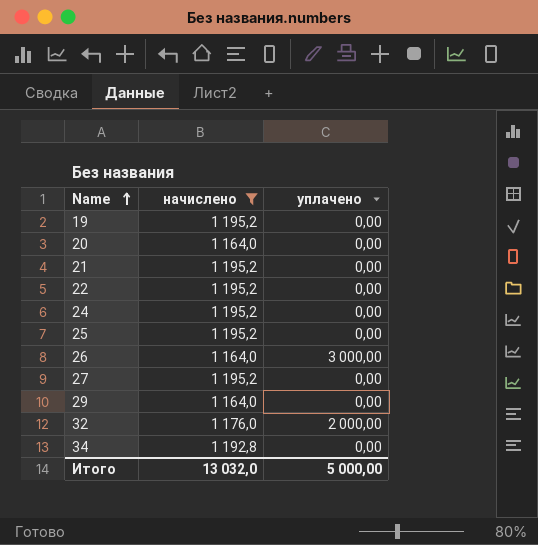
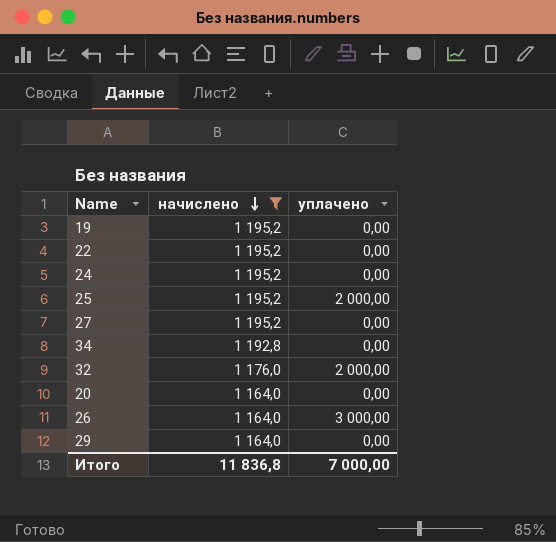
row order: Name ascending -> начислено descending
row 21: 1 195,2 | 0,00 -> none
25 | уплачено: 0,00 -> 2 000,00
Итого | начислено: 13 032,0 -> 11 836,8
Итого | уплачено: 5 000,00 -> 7 000,00

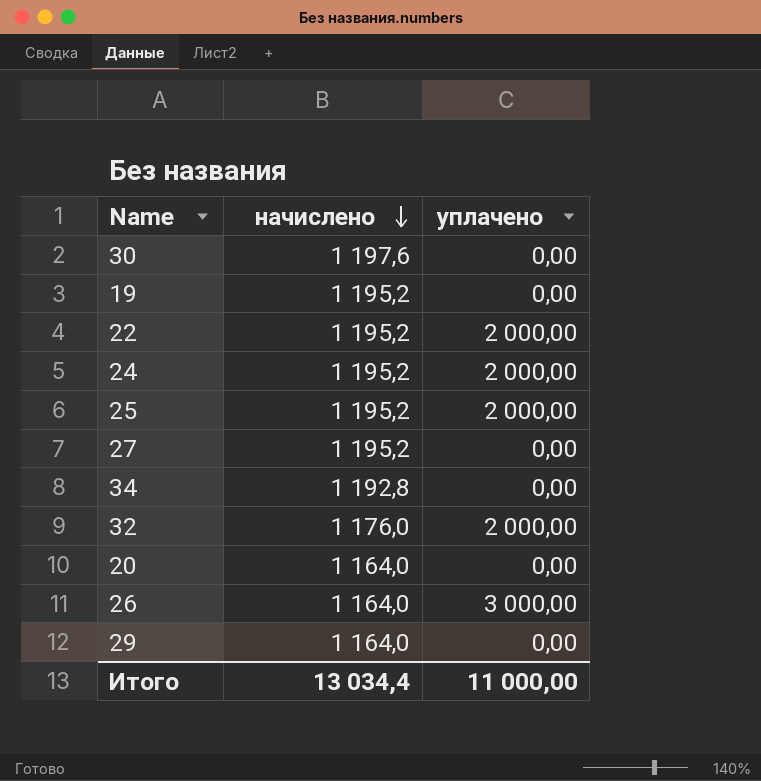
filter: начислено != 1 197,6 -> none
22 | уплачено: 0,00 -> 2 000,00
24 | уплачено: 0,00 -> 2 000,00
Итого | начислено: 11 836,8 -> 13 034,4
Итого | уплачено: 7 000,00 -> 11 000,00

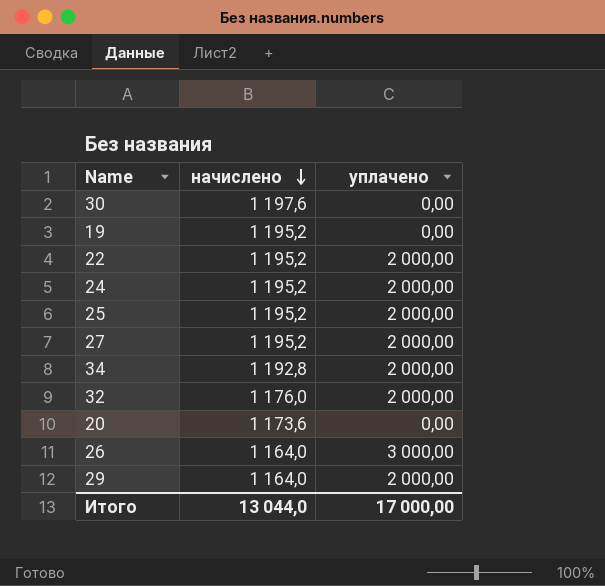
27 | уплачено: 0,00 -> 2 000,00
34 | уплачено: 0,00 -> 2 000,00
20 | начислено: 1 164,0 -> 1 173,6
29 | уплачено: 0,00 -> 2 000,00
Итого | начислено: 13 034,4 -> 13 044,0
Итого | уплачено: 11 000,00 -> 17 000,00

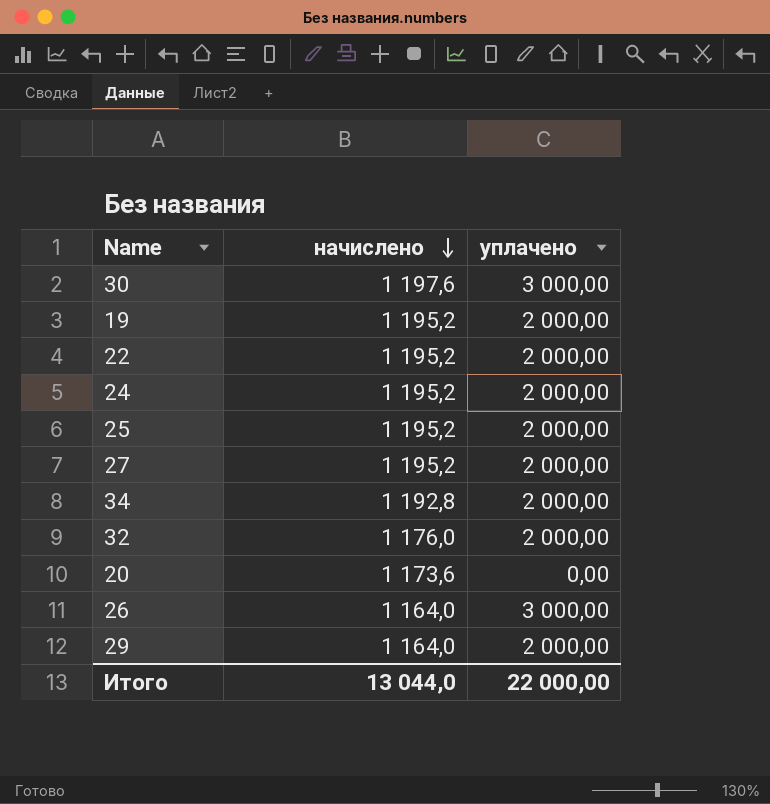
30 | уплачено: 0,00 -> 3 000,00
19 | уплачено: 0,00 -> 2 000,00
Итого | уплачено: 17 000,00 -> 22 000,00

